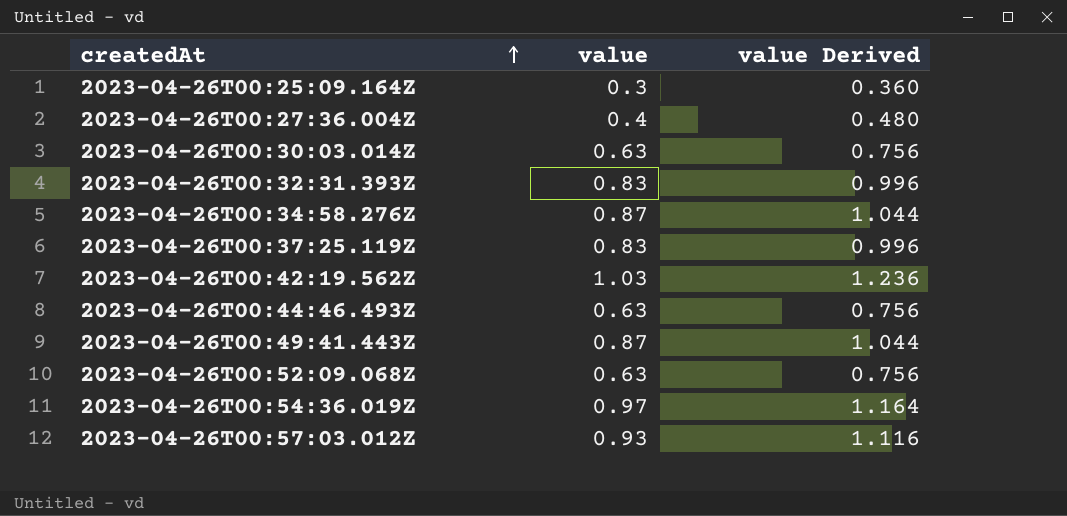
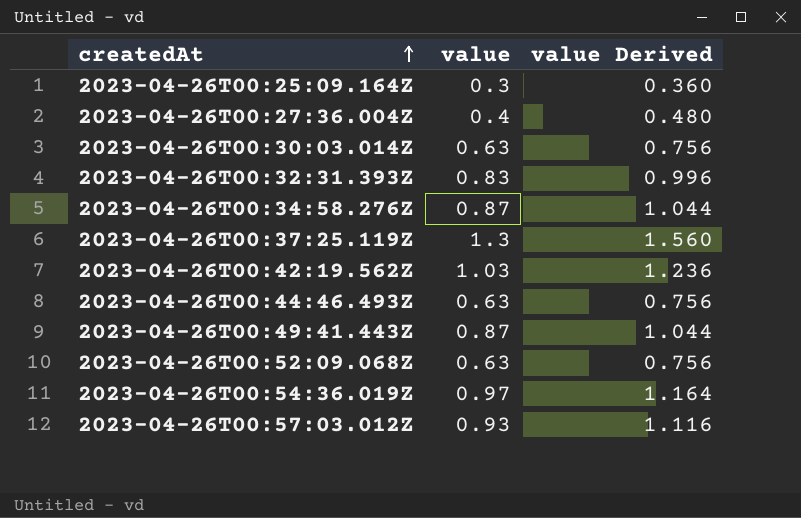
2023-04-26T00:37:25.119Z | value: 0.83 -> 1.3
2023-04-26T00:37:25.119Z | value Derived: 0.996 -> 1.560

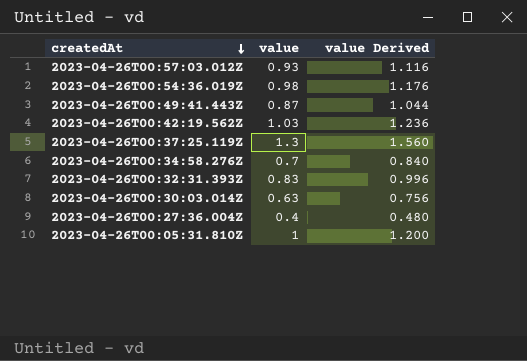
row order: createdAt ascending -> createdAt descending
row 2023-04-26T00:25:09.164Z: 0.3 | 0.360 -> none
row 2023-04-26T00:44:46.493Z: 0.63 | 0.756 -> none
row 2023-04-26T00:52:09.068Z: 0.63 | 0.756 -> none
2023-04-26T00:54:36.019Z | value: 0.97 -> 0.98
2023-04-26T00:54:36.019Z | value Derived: 1.164 -> 1.176
2023-04-26T00:34:58.276Z | value: 0.87 -> 0.7
2023-04-26T00:34:58.276Z | value Derived: 1.044 -> 0.840
row 2023-04-26T00:05:31.810Z: none -> 1 | 1.200

